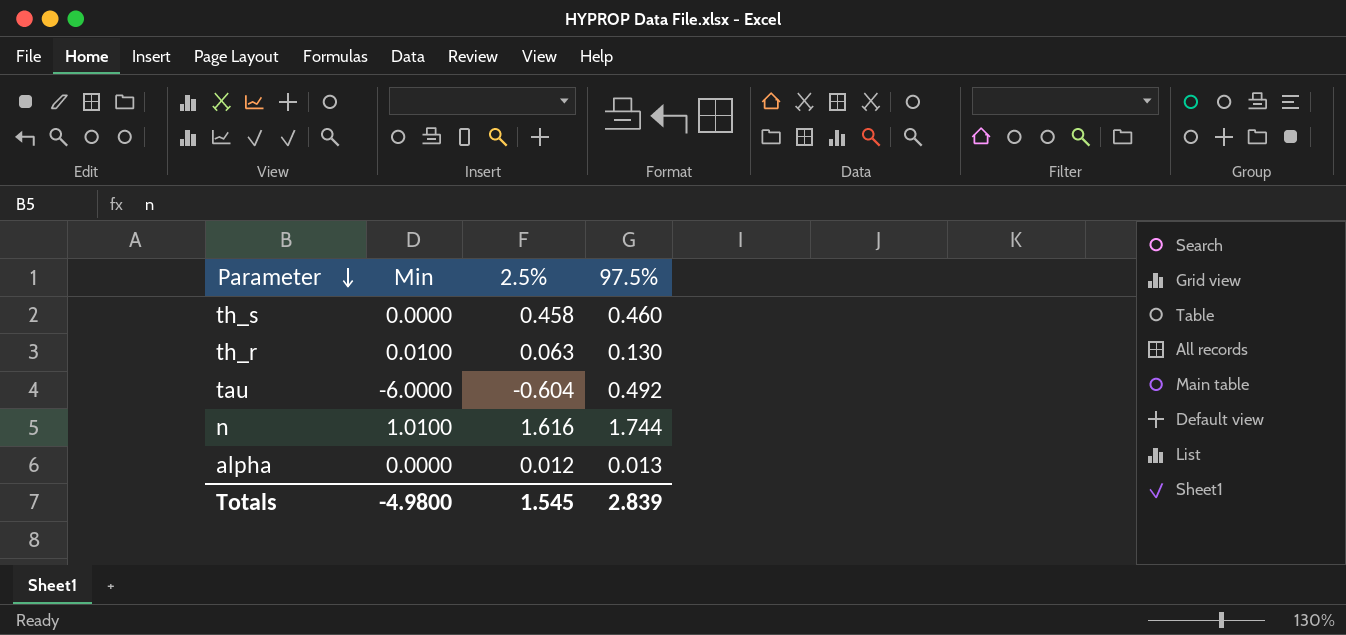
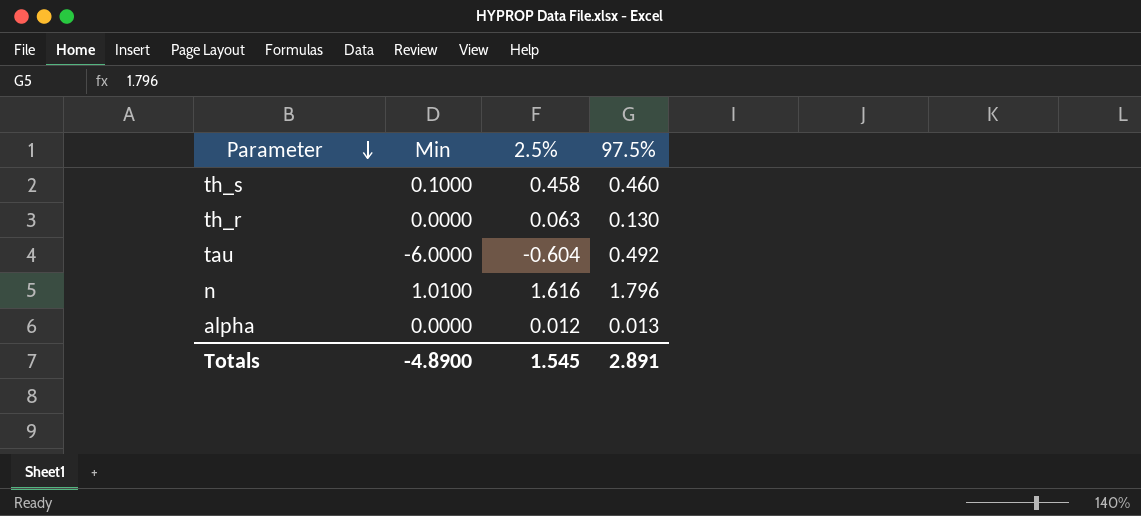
th_s | Min: 0.0000 -> 0.1000
th_r | Min: 0.0100 -> 0.0000
n | 97.5%: 1.744 -> 1.796
Totals | Min: -4.9800 -> -4.8900
Totals | 97.5%: 2.839 -> 2.891

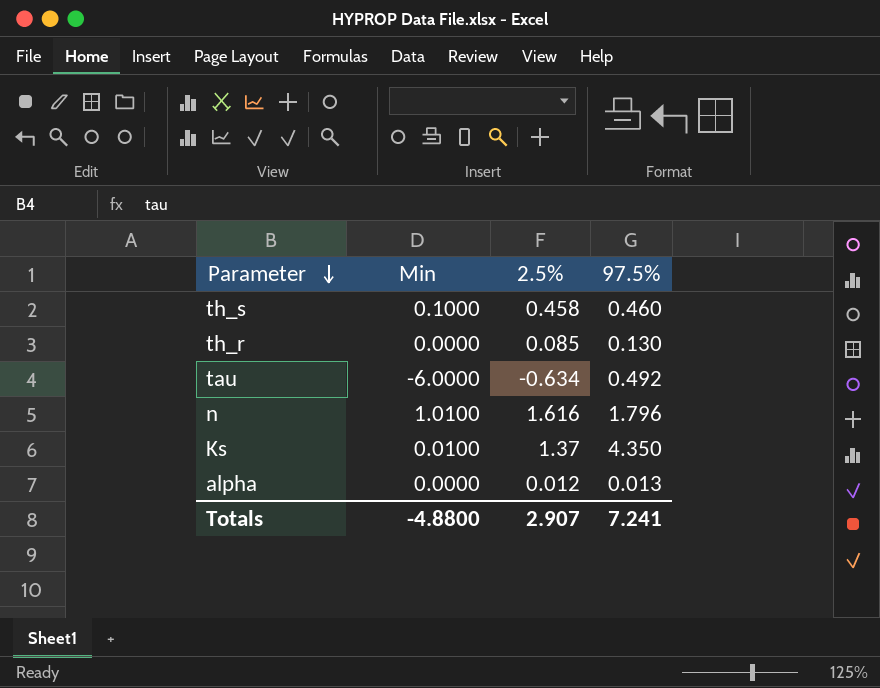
th_r | 2.5%: 0.063 -> 0.085
tau | 2.5%: -0.604 -> -0.634
row Ks: none -> 0.0100 | 1.37 | 4.350
Totals | Min: -4.8900 -> -4.8800
Totals | 2.5%: 1.545 -> 2.907
Totals | 97.5%: 2.891 -> 7.241

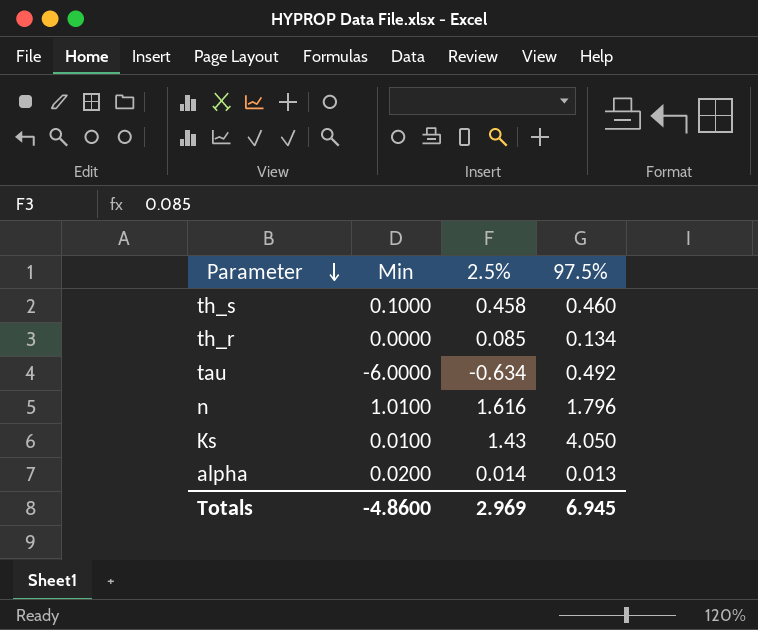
th_r | 97.5%: 0.130 -> 0.134
Ks | 2.5%: 1.37 -> 1.43
Ks | 97.5%: 4.350 -> 4.050
alpha | Min: 0.0000 -> 0.0200
alpha | 2.5%: 0.012 -> 0.014
Totals | Min: -4.8800 -> -4.8600
Totals | 2.5%: 2.907 -> 2.969
Totals | 97.5%: 7.241 -> 6.945

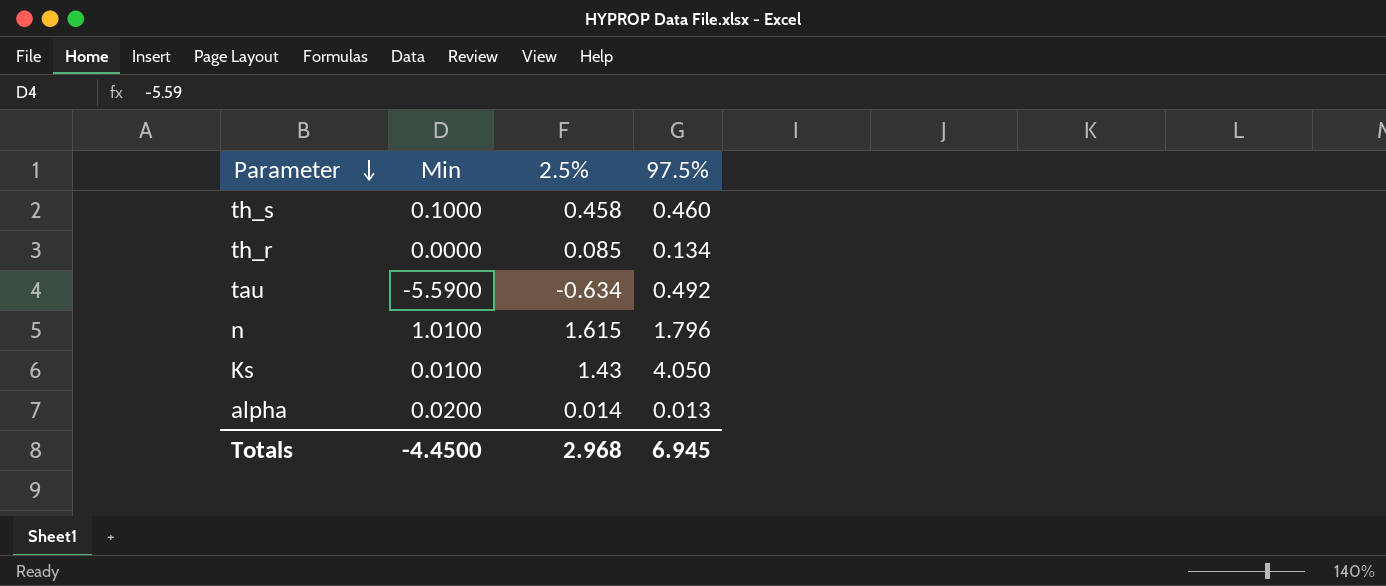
tau | Min: -6.0000 -> -5.5900
n | 2.5%: 1.616 -> 1.615
Totals | Min: -4.8600 -> -4.4500
Totals | 2.5%: 2.969 -> 2.968

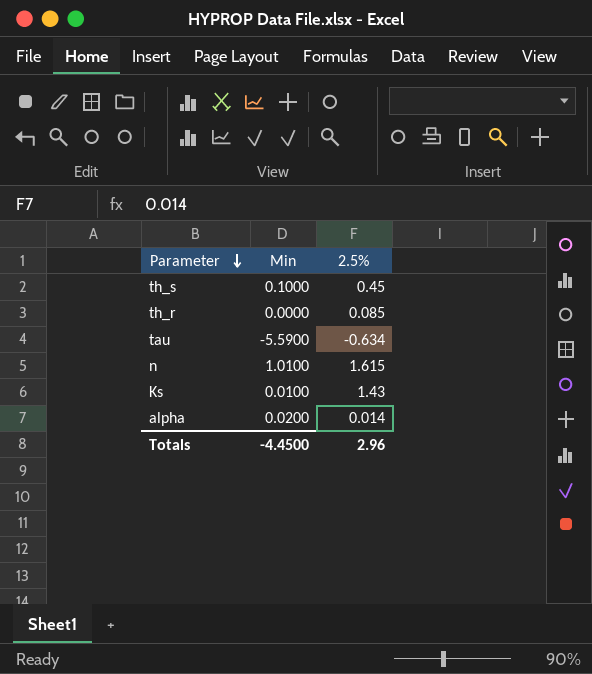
column 97.5% | position: 4 -> none
th_s | 2.5%: 0.458 -> 0.45
Totals | 2.5%: 2.968 -> 2.96

